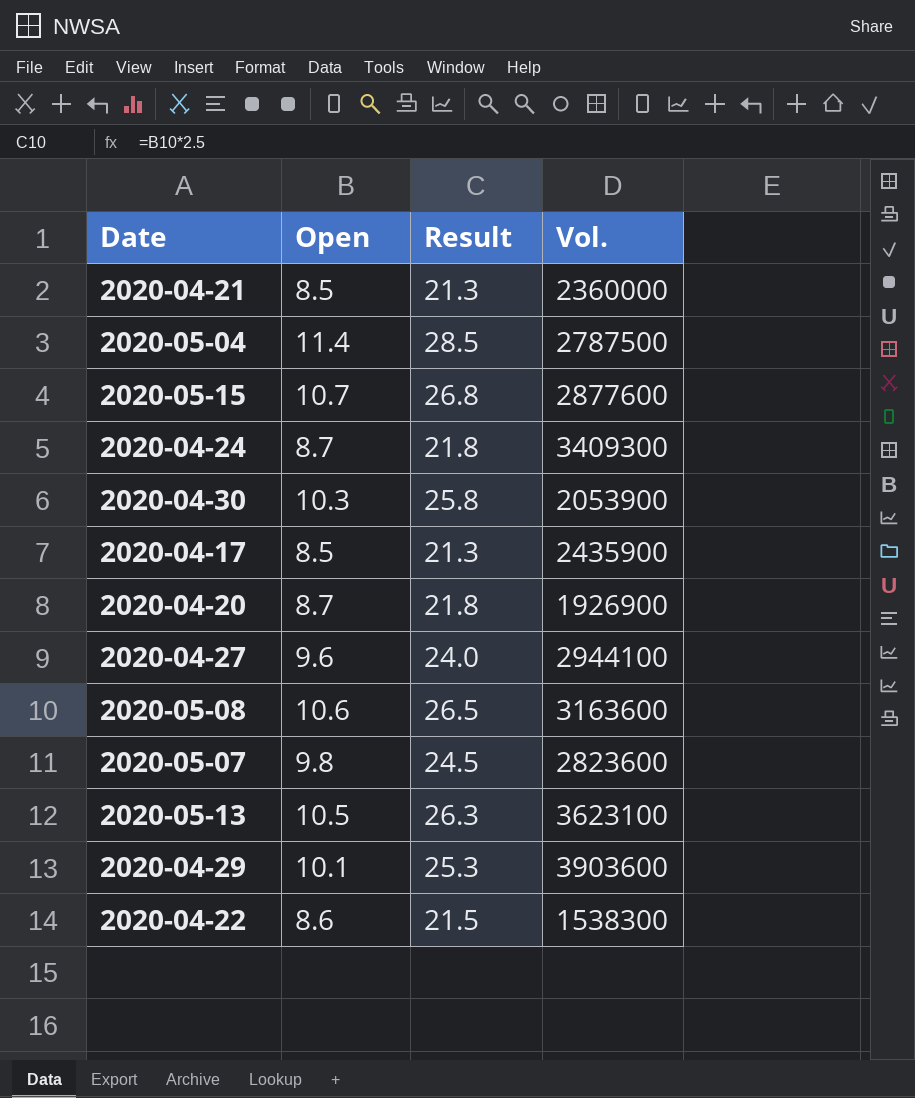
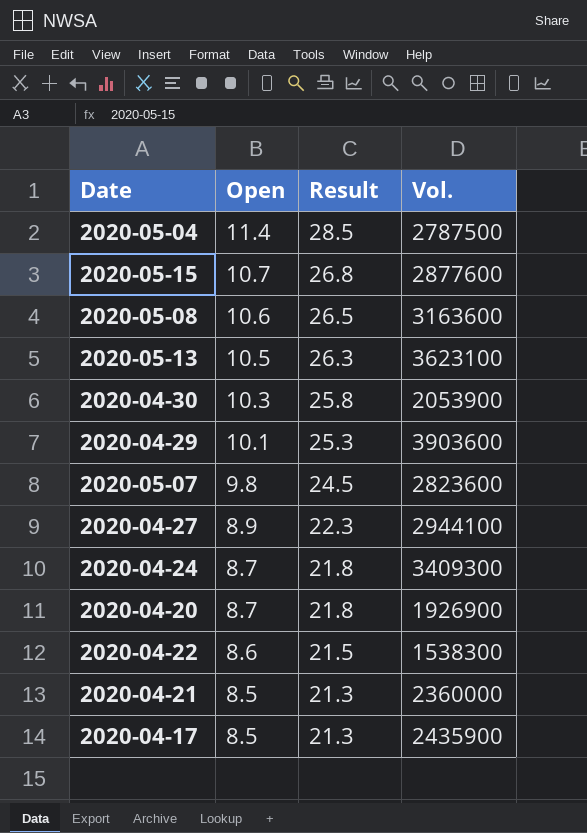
row order: none -> Open descending
2020-04-27 | Open: 9.6 -> 8.9
2020-04-27 | Result: 24.0 -> 22.3

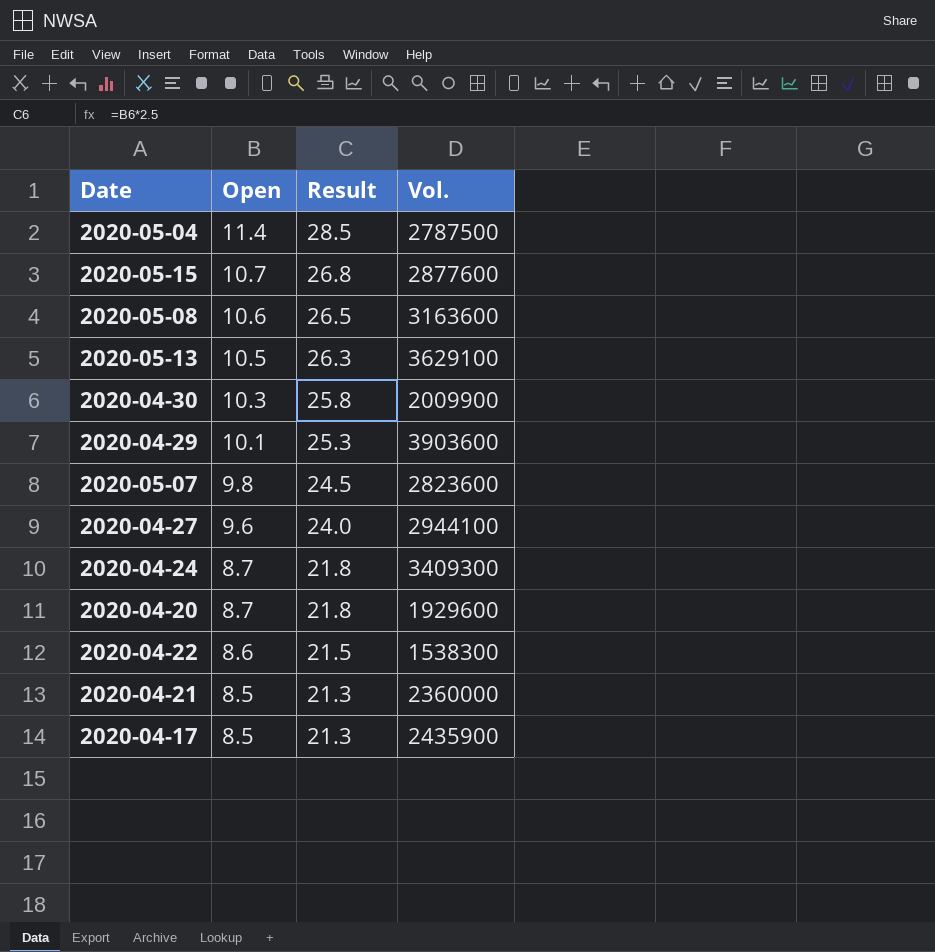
2020-05-13 | Vol.: 3623100 -> 3629100
2020-04-30 | Vol.: 2053900 -> 2009900
2020-04-27 | Open: 8.9 -> 9.6
2020-04-27 | Result: 22.3 -> 24.0
2020-04-20 | Vol.: 1926900 -> 1929600

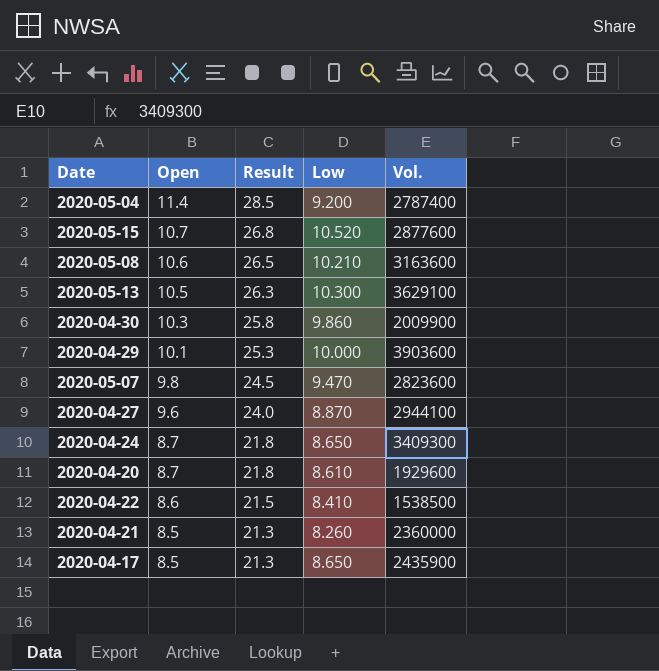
column Low | position: none -> 4
2020-05-04 | Vol.: 2787500 -> 2787400
2020-04-22 | Vol.: 1538300 -> 1538500

